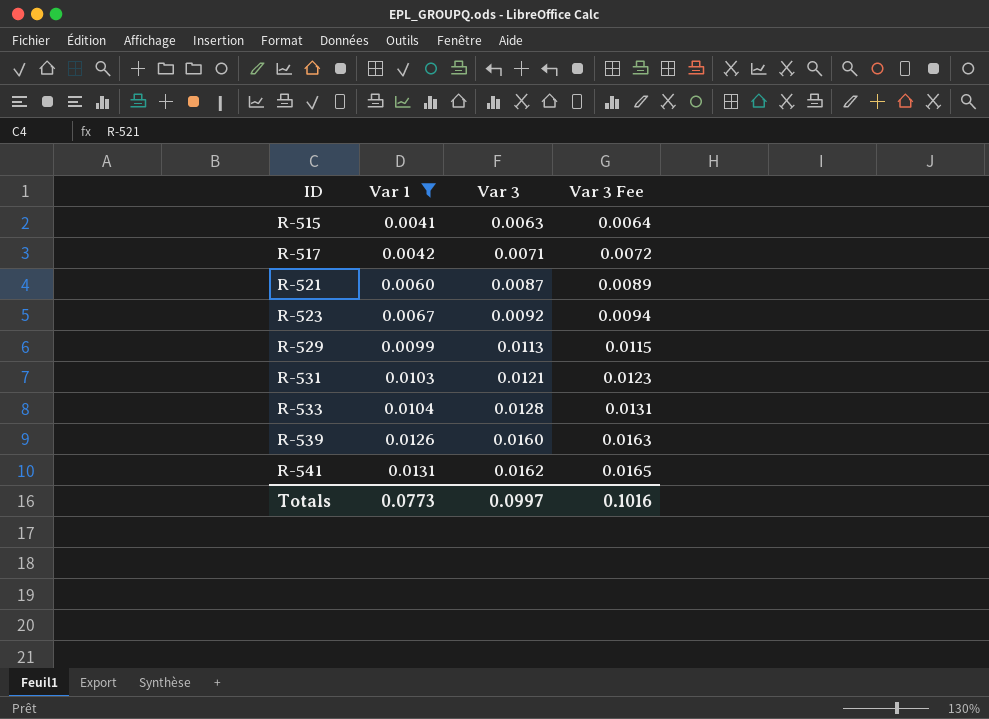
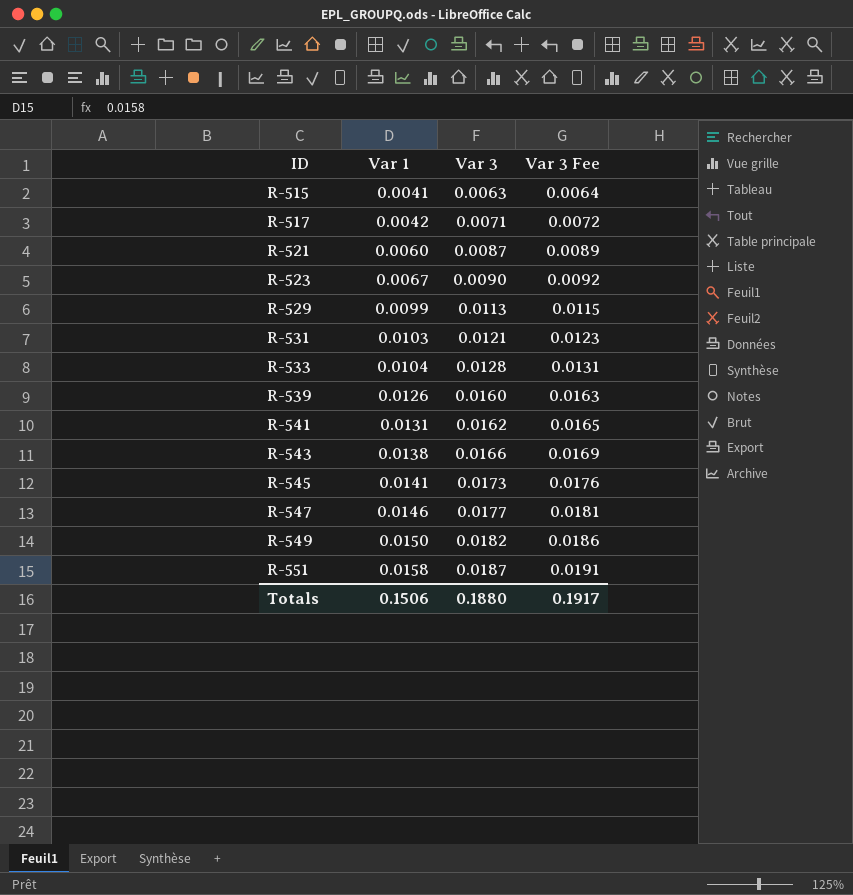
filter: Var 1 <= 0.0131 -> none
R-523 | Var 3: 0.0092 -> 0.0090
R-523 | Var 3 Fee: 0.0094 -> 0.0092
Totals | Var 1: 0.0773 -> 0.1506
Totals | Var 3: 0.0997 -> 0.1880
Totals | Var 3 Fee: 0.1016 -> 0.1917

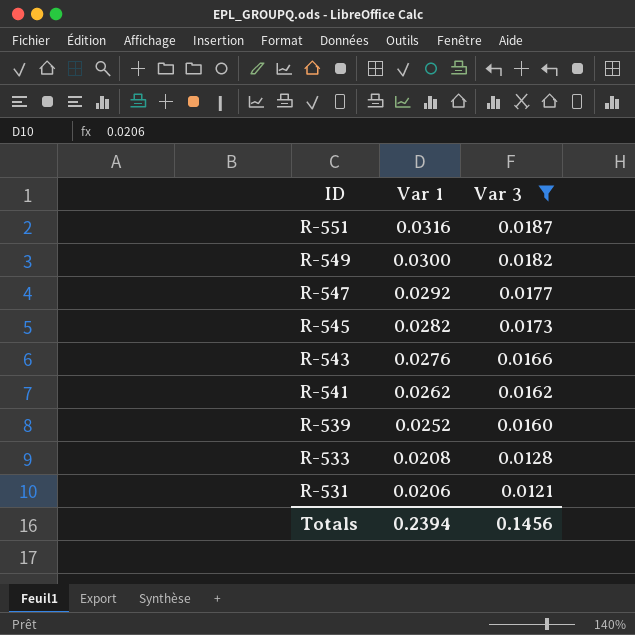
filter: none -> Var 3 >= 0.0121
row order: ID ascending -> ID descending
column Var 3 Fee | formula: [Var 3] * 1.02 -> none
R-551 | Var 1: 0.0158 -> 0.0316
R-549 | Var 1: 0.0150 -> 0.0300
R-547 | Var 1: 0.0146 -> 0.0292
R-545 | Var 1: 0.0141 -> 0.0282
R-543 | Var 1: 0.0138 -> 0.0276
R-541 | Var 1: 0.0131 -> 0.0262
R-539 | Var 1: 0.0126 -> 0.0252
R-533 | Var 1: 0.0104 -> 0.0208
R-531 | Var 1: 0.0103 -> 0.0206
Totals | Var 1: 0.1506 -> 0.2394
Totals | Var 3: 0.1880 -> 0.1456

